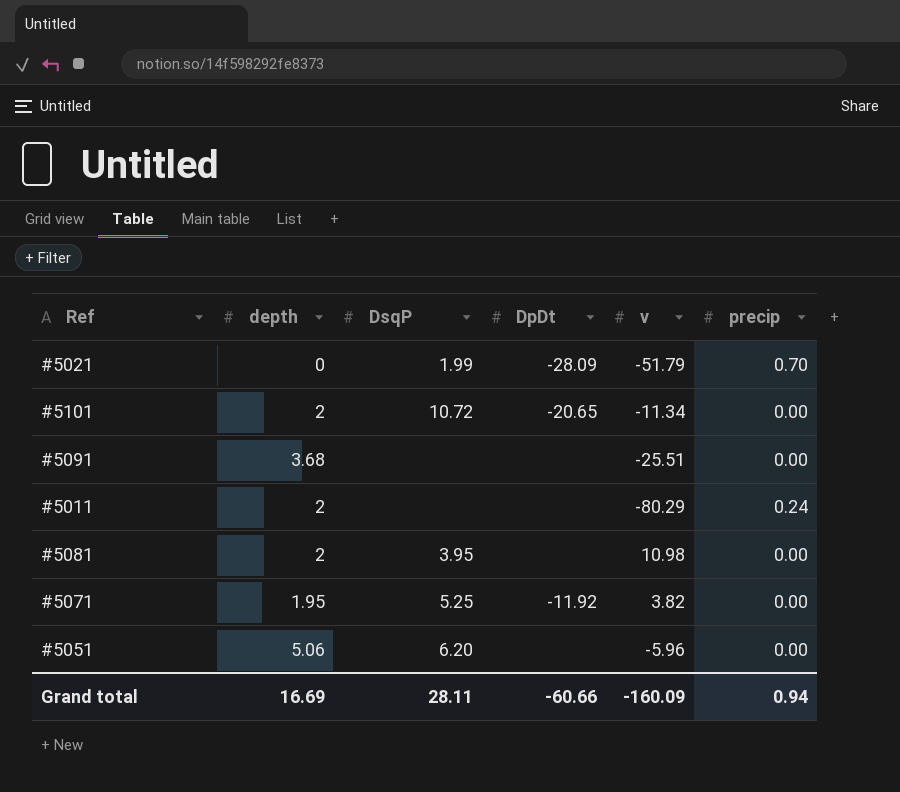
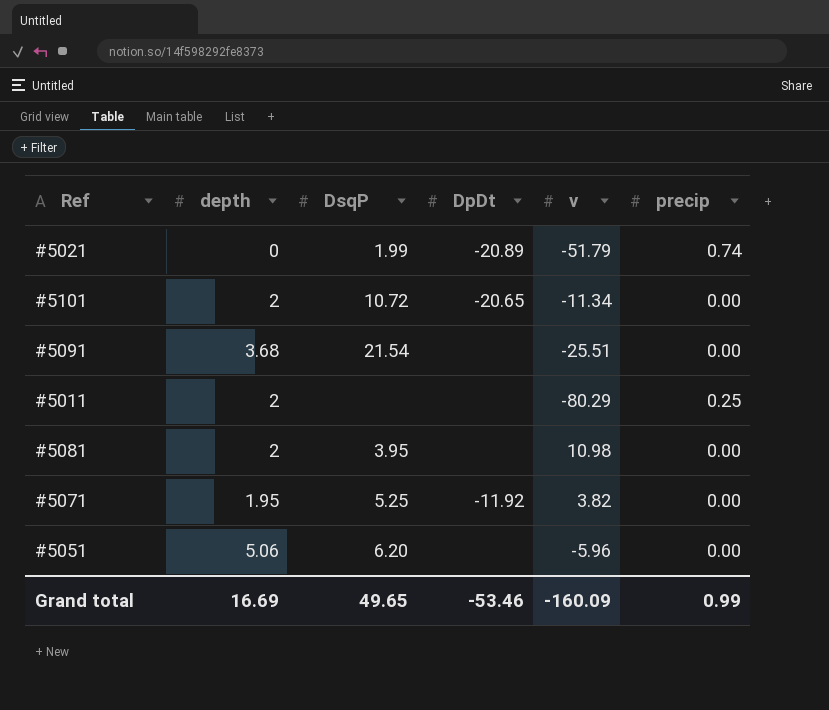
#5021 | DpDt: -28.09 -> -20.89
#5021 | precip: 0.70 -> 0.74
#5091 | DsqP: none -> 21.54
#5011 | precip: 0.24 -> 0.25
Grand total | DsqP: 28.11 -> 49.65
Grand total | DpDt: -60.66 -> -53.46
Grand total | precip: 0.94 -> 0.99

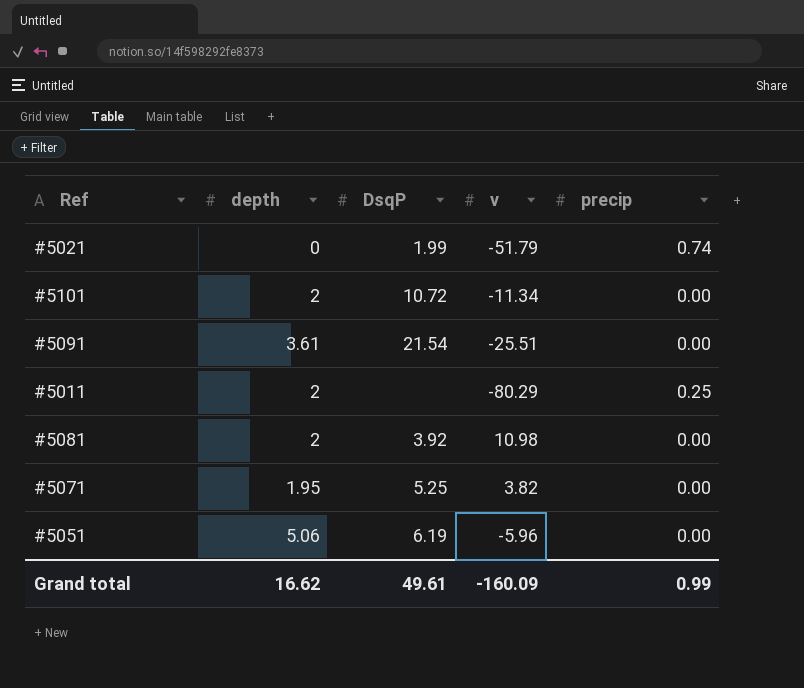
column DpDt | position: 4 -> none
#5091 | depth: 3.68 -> 3.61
#5081 | DsqP: 3.95 -> 3.92
#5051 | DsqP: 6.20 -> 6.19
Grand total | depth: 16.69 -> 16.62
Grand total | DsqP: 49.65 -> 49.61

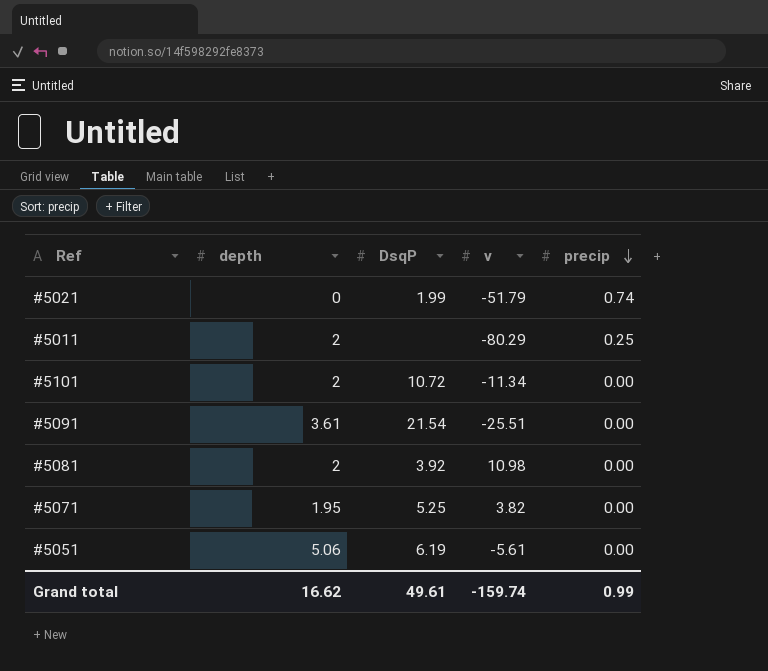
row order: none -> precip descending
#5051 | v: -5.96 -> -5.61
Grand total | v: -160.09 -> -159.74

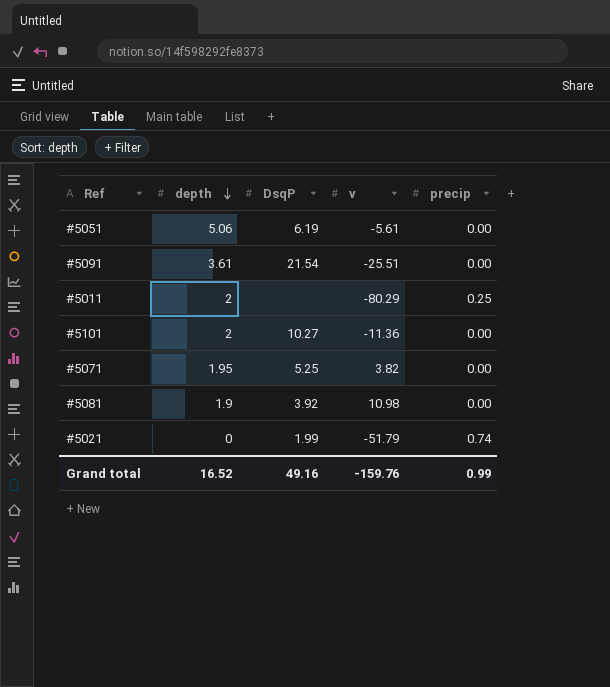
row order: precip descending -> depth descending
#5101 | DsqP: 10.72 -> 10.27
#5101 | v: -11.34 -> -11.36
#5081 | depth: 2 -> 1.9
Grand total | depth: 16.62 -> 16.52
Grand total | DsqP: 49.61 -> 49.16
Grand total | v: -159.74 -> -159.76

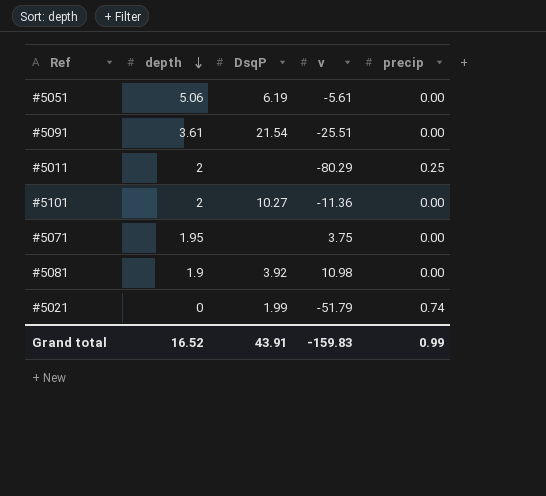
#5071 | DsqP: 5.25 -> none
#5071 | v: 3.82 -> 3.75
Grand total | DsqP: 49.16 -> 43.91
Grand total | v: -159.76 -> -159.83

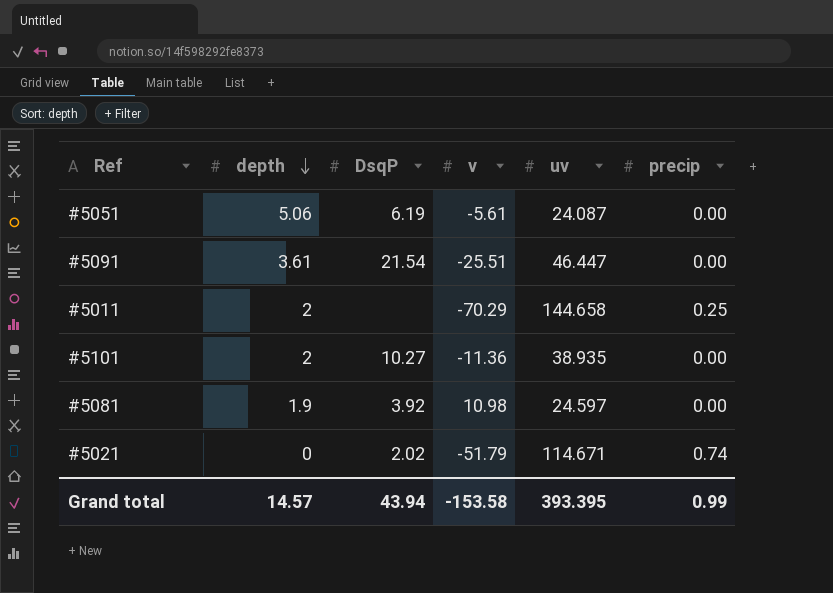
column uv | position: none -> 5
row #5071: 1.95 | none | 3.75 | 0.00 -> none
#5011 | v: -80.29 -> -70.29
#5021 | DsqP: 1.99 -> 2.02
Grand total | depth: 16.52 -> 14.57
Grand total | DsqP: 43.91 -> 43.94
Grand total | v: -159.83 -> -153.58

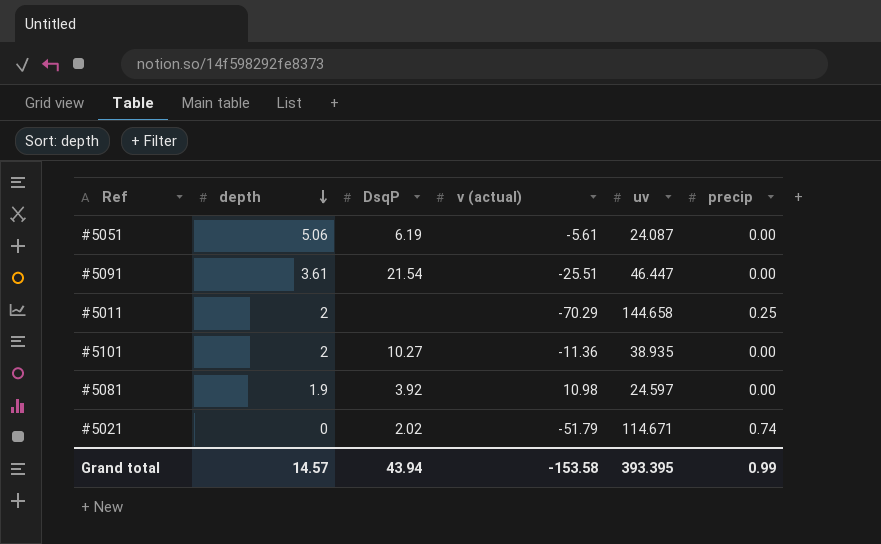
column name: v -> v (actual)

